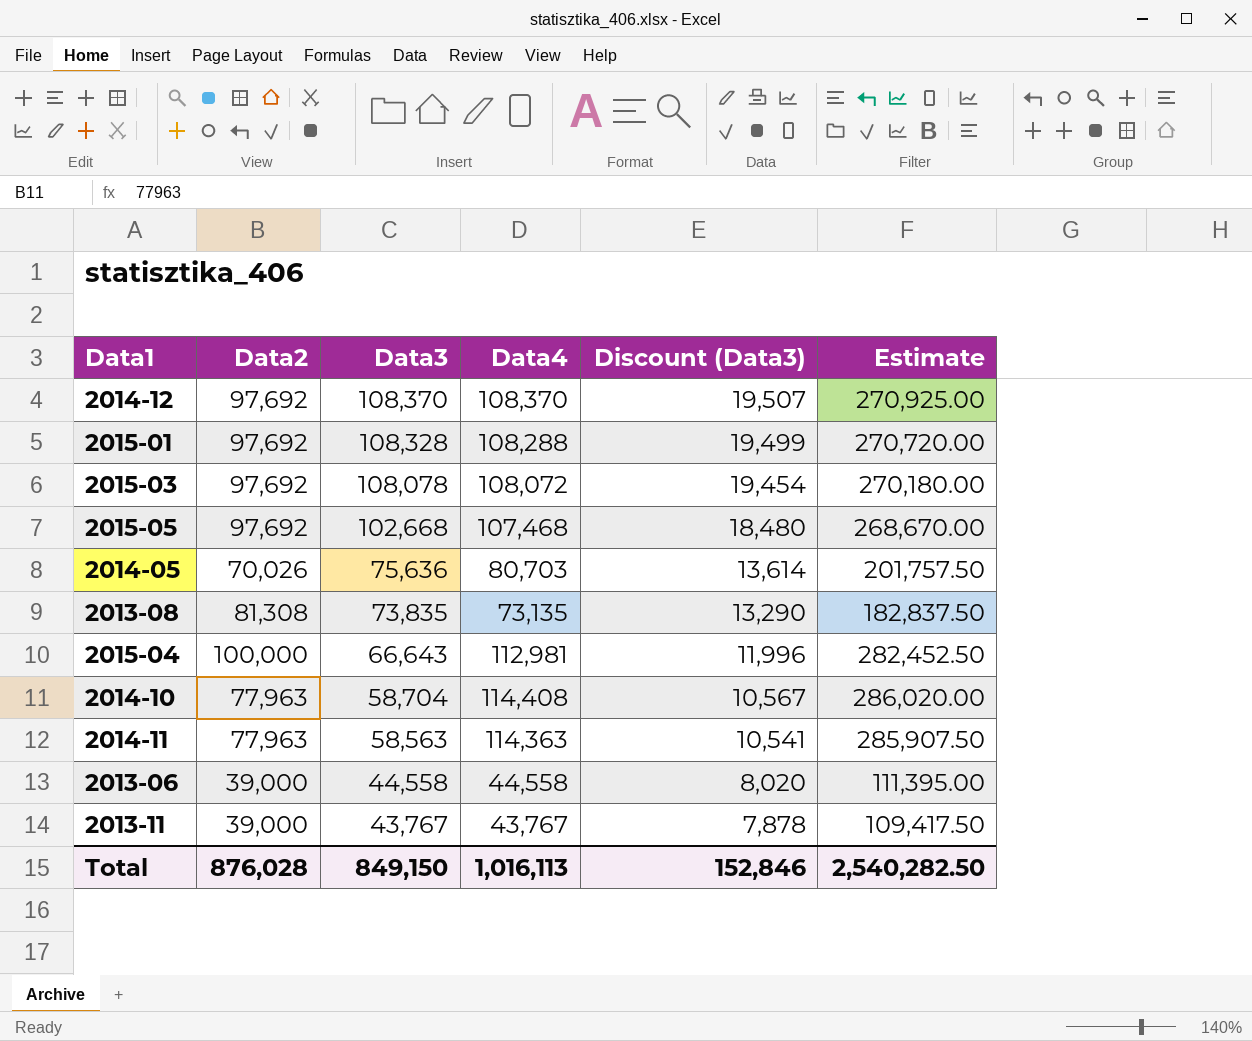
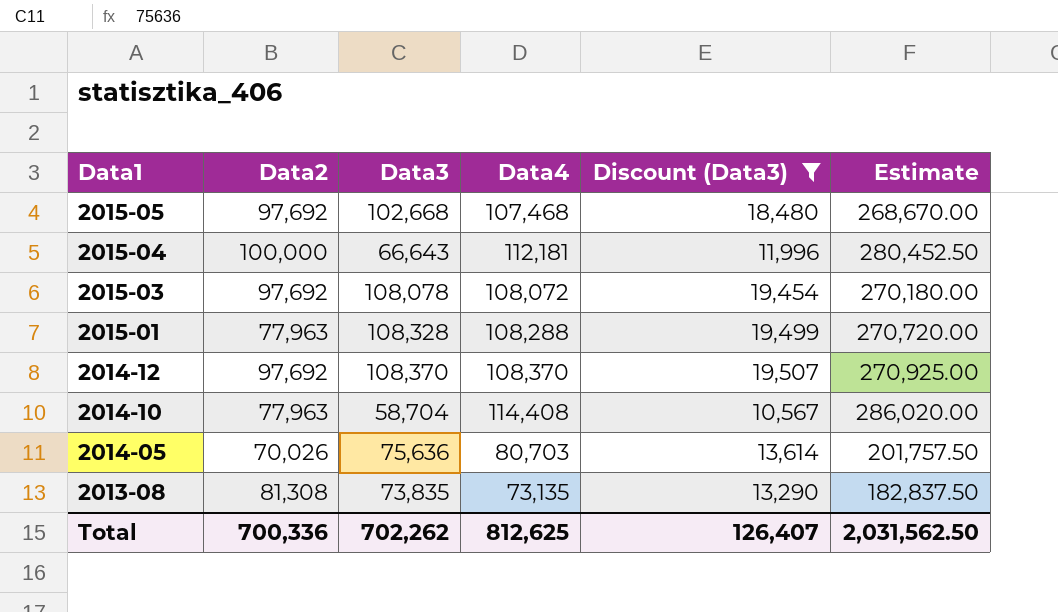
filter: none -> Discount (Data3) >= 10,567
row order: Data3 descending -> Data1 descending
2015-04 | Data4: 112,981 -> 112,181
2015-04 | Estimate: 282,452.50 -> 280,452.50
2015-01 | Data2: 97,692 -> 77,963
Total | Data2: 876,028 -> 700,336
Total | Data3: 849,150 -> 702,262
Total | Data4: 1,016,113 -> 812,625
Total | Discount (Data3): 152,846 -> 126,407
Total | Estimate: 2,540,282.50 -> 2,031,562.50

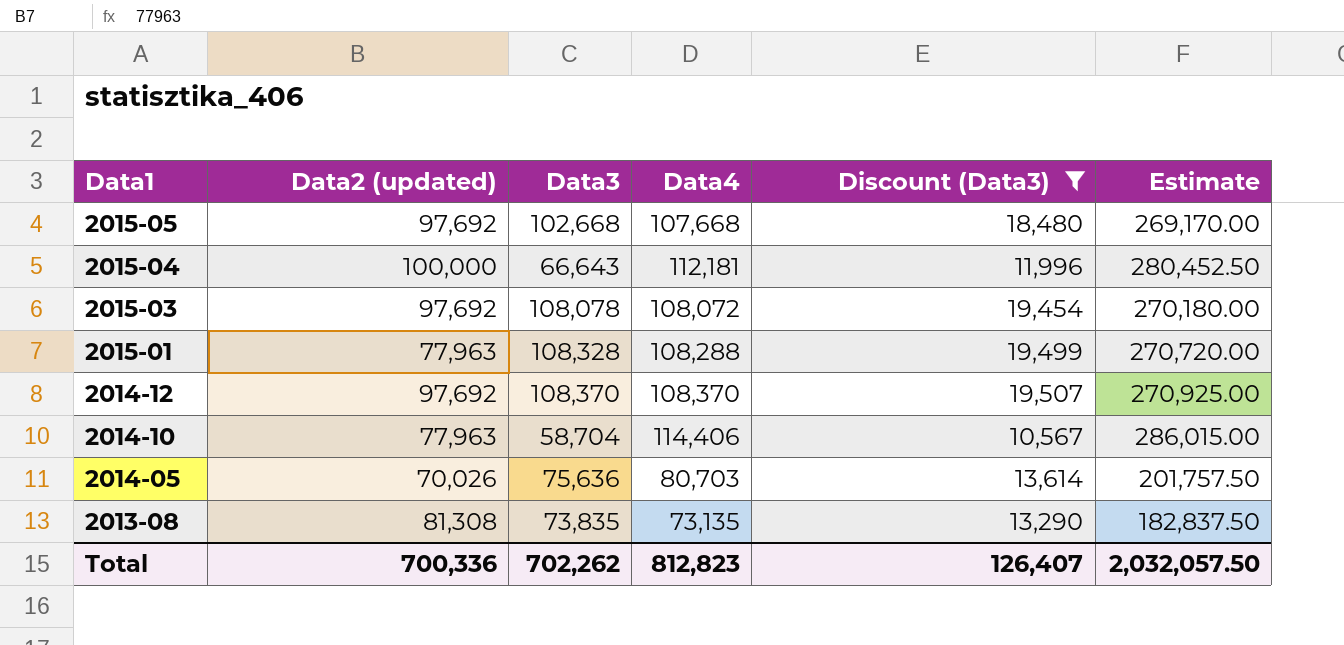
column name: Data2 -> Data2 (updated)
2015-05 | Data4: 107,468 -> 107,668
2015-05 | Estimate: 268,670.00 -> 269,170.00
2014-10 | Data4: 114,408 -> 114,406
2014-10 | Estimate: 286,020.00 -> 286,015.00
Total | Data4: 812,625 -> 812,823
Total | Estimate: 2,031,562.50 -> 2,032,057.50

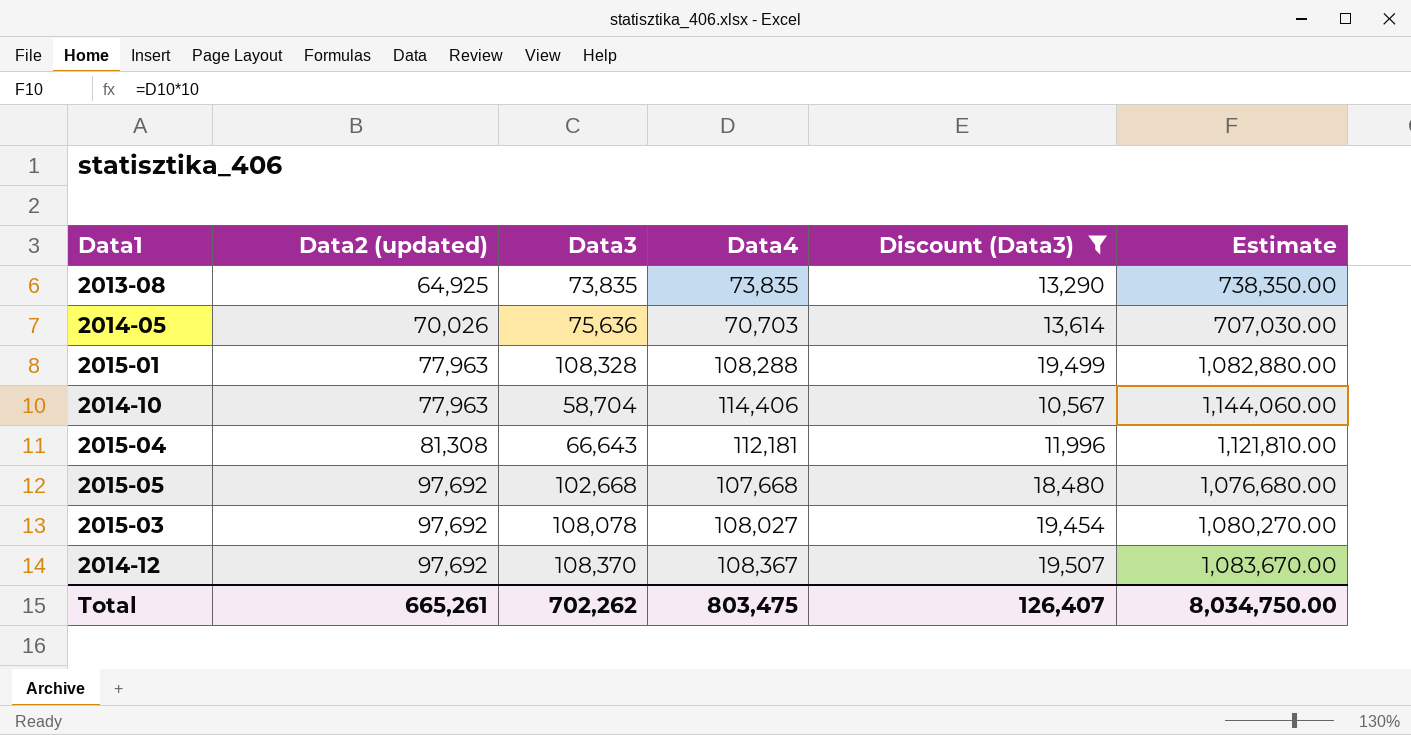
row order: Data1 descending -> Data2 (updated) ascending
column Estimate | formula: [Data4] * 2.5 -> [Data4] * 10
2013-08 | Data2 (updated): 81,308 -> 64,925
2013-08 | Data4: 73,135 -> 73,835
2014-05 | Data4: 80,703 -> 70,703
2015-04 | Data2 (updated): 100,000 -> 81,308
2015-03 | Data4: 108,072 -> 108,027
2014-12 | Data4: 108,370 -> 108,367
Total | Data2 (updated): 700,336 -> 665,261
Total | Data4: 812,823 -> 803,475
Total | Estimate: 2,032,057.50 -> 8,034,750.00

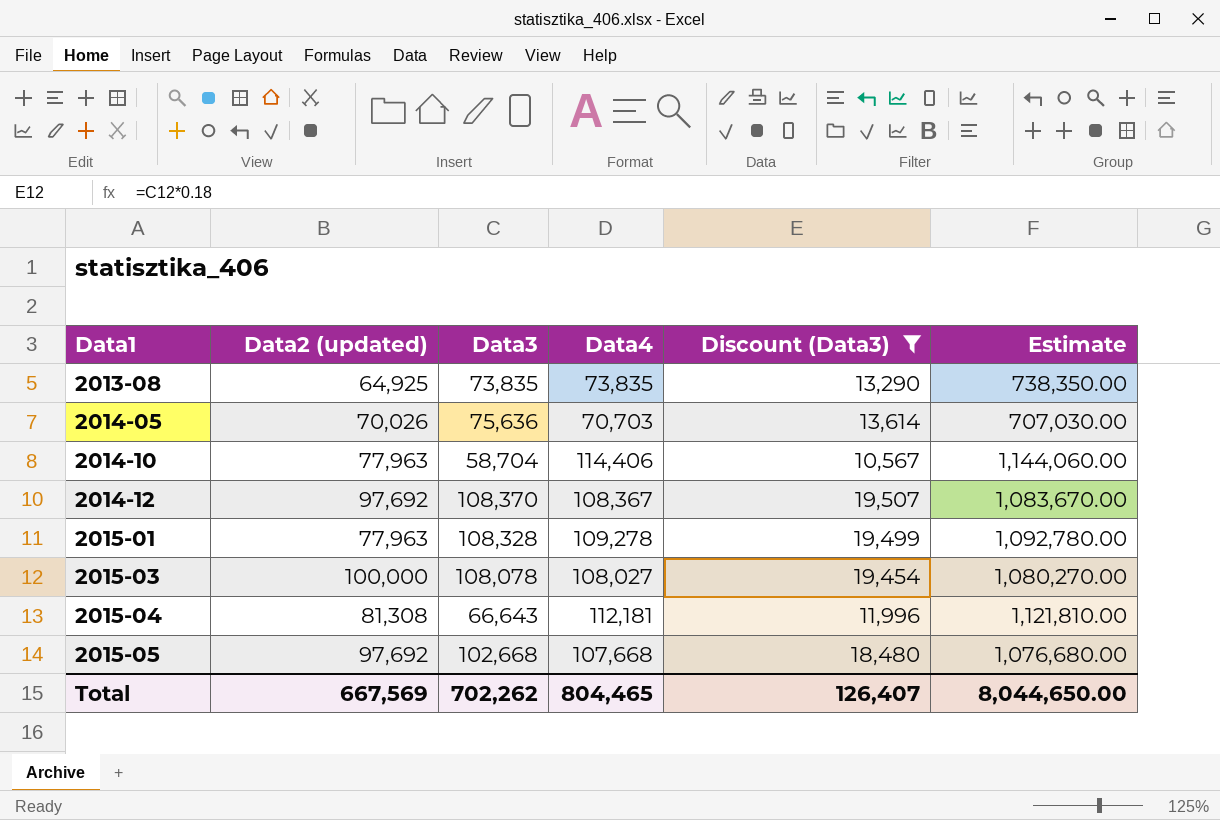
row order: Data2 (updated) ascending -> Data1 ascending
2015-01 | Data4: 108,288 -> 109,278
2015-01 | Estimate: 1,082,880.00 -> 1,092,780.00
2015-03 | Data2 (updated): 97,692 -> 100,000
Total | Data2 (updated): 665,261 -> 667,569
Total | Data4: 803,475 -> 804,465
Total | Estimate: 8,034,750.00 -> 8,044,650.00

